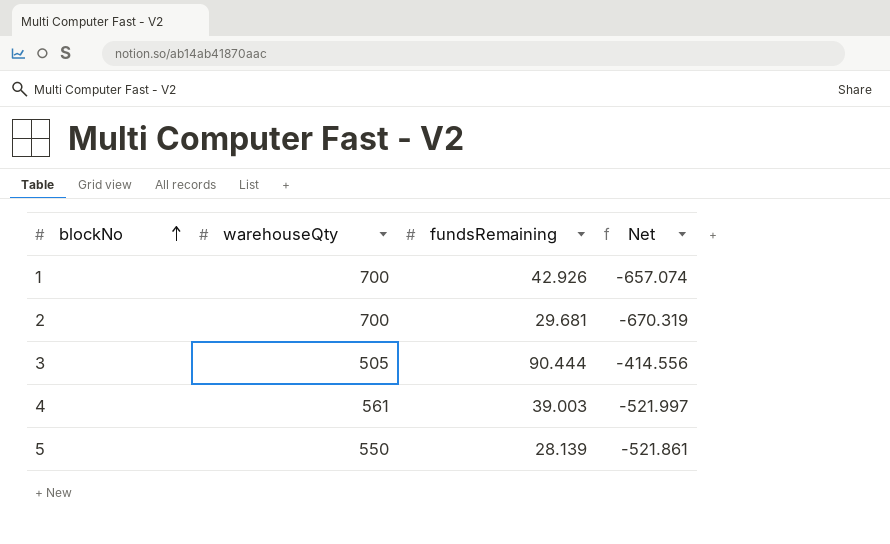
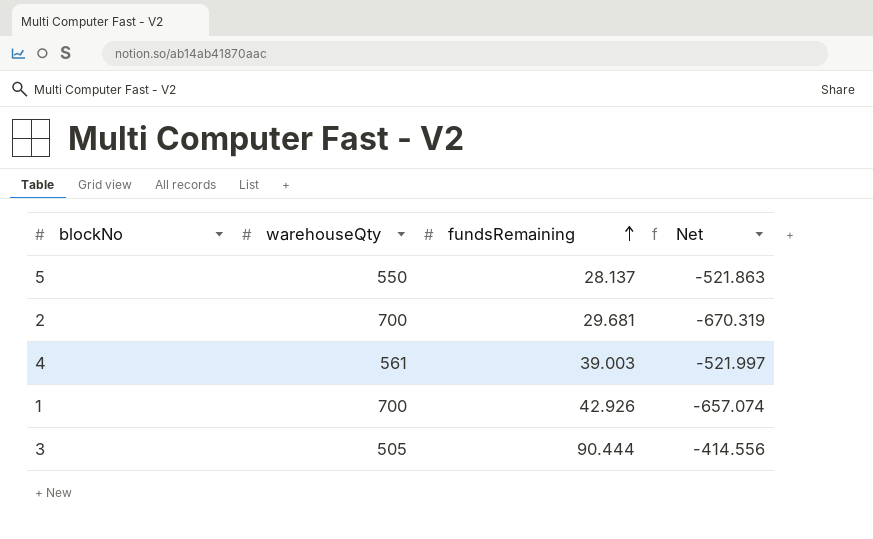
row order: blockNo ascending -> fundsRemaining ascending
5 | fundsRemaining: 28.139 -> 28.137
5 | Net: -521.861 -> -521.863

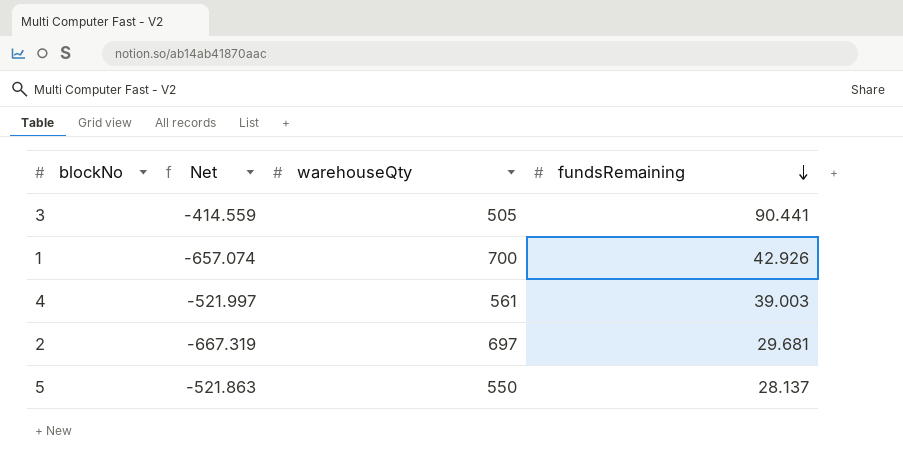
row order: fundsRemaining ascending -> fundsRemaining descending
column Net | position: 4 -> 2
3 | Net: -414.556 -> -414.559
3 | fundsRemaining: 90.444 -> 90.441
2 | Net: -670.319 -> -667.319
2 | warehouseQty: 700 -> 697

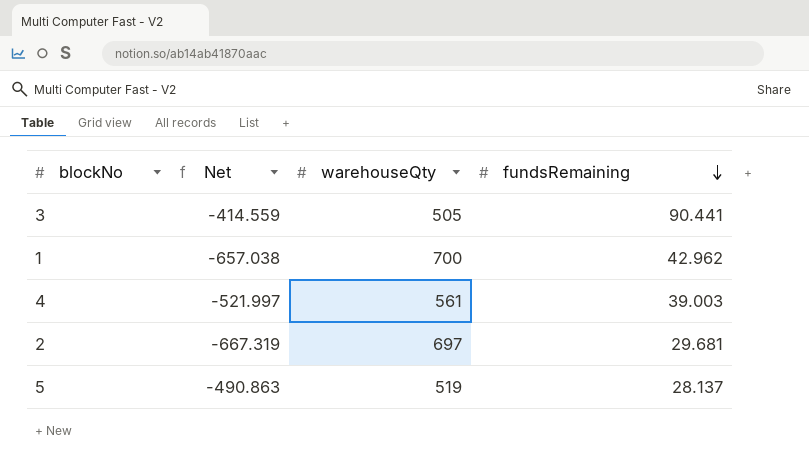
1 | Net: -657.074 -> -657.038
1 | fundsRemaining: 42.926 -> 42.962
5 | Net: -521.863 -> -490.863
5 | warehouseQty: 550 -> 519

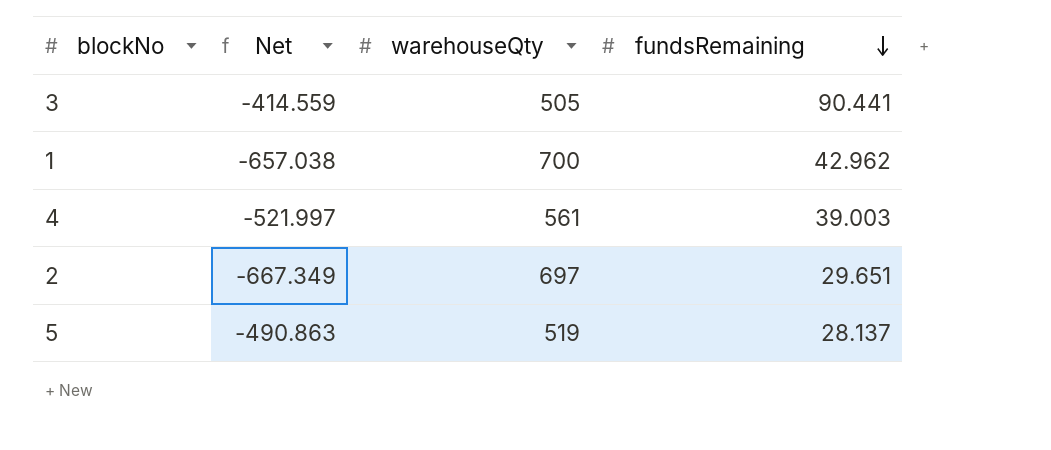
2 | Net: -667.319 -> -667.349
2 | fundsRemaining: 29.681 -> 29.651

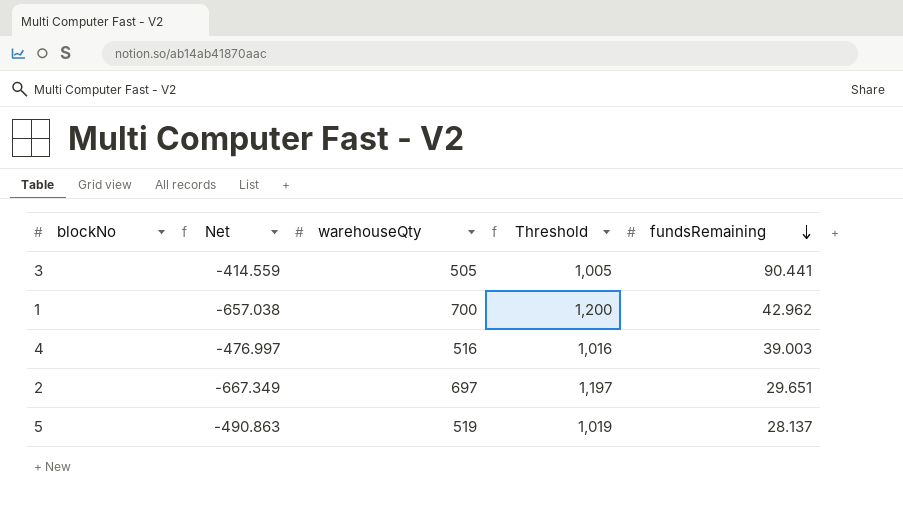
column Threshold | formula: none -> [warehouseQty] + 500
4 | Net: -521.997 -> -476.997
4 | warehouseQty: 561 -> 516

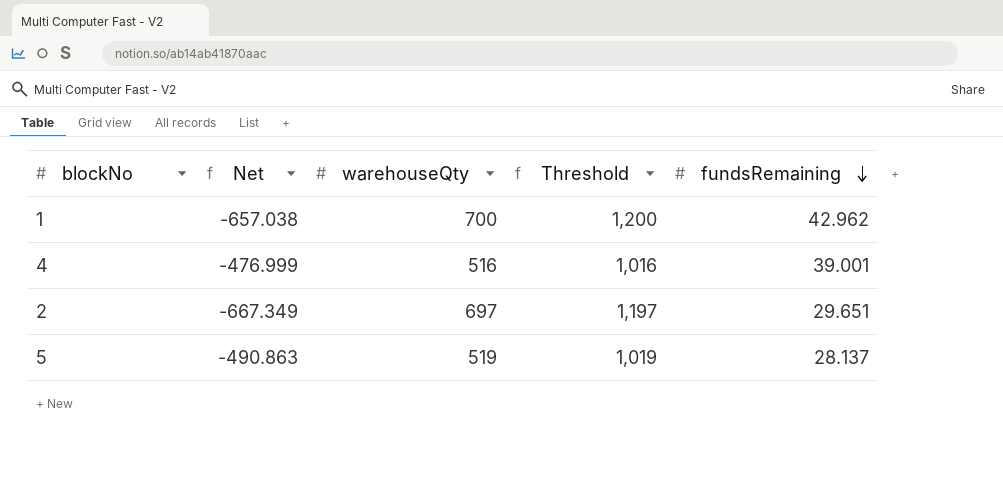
row 3: -414.559 | 505 | 1,005 | 90.441 -> none
4 | Net: -476.997 -> -476.999
4 | fundsRemaining: 39.003 -> 39.001

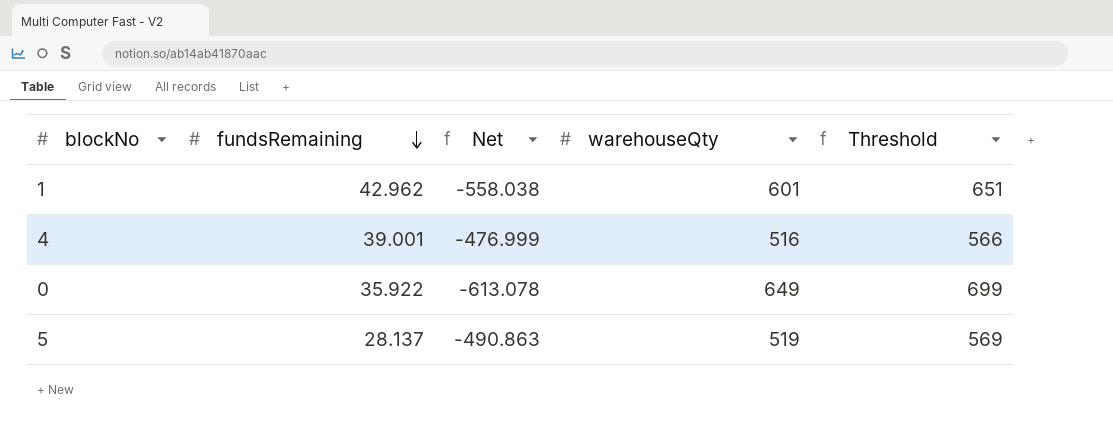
column fundsRemaining | position: 5 -> 2
column Threshold | formula: [warehouseQty] + 500 -> [warehouseQty] + 50
row 2: -667.349 | 697 | 1,197 | 29.651 -> none
1 | Net: -657.038 -> -558.038
1 | warehouseQty: 700 -> 601
row 0: none -> 35.922 | -613.078 | 649 | 699

